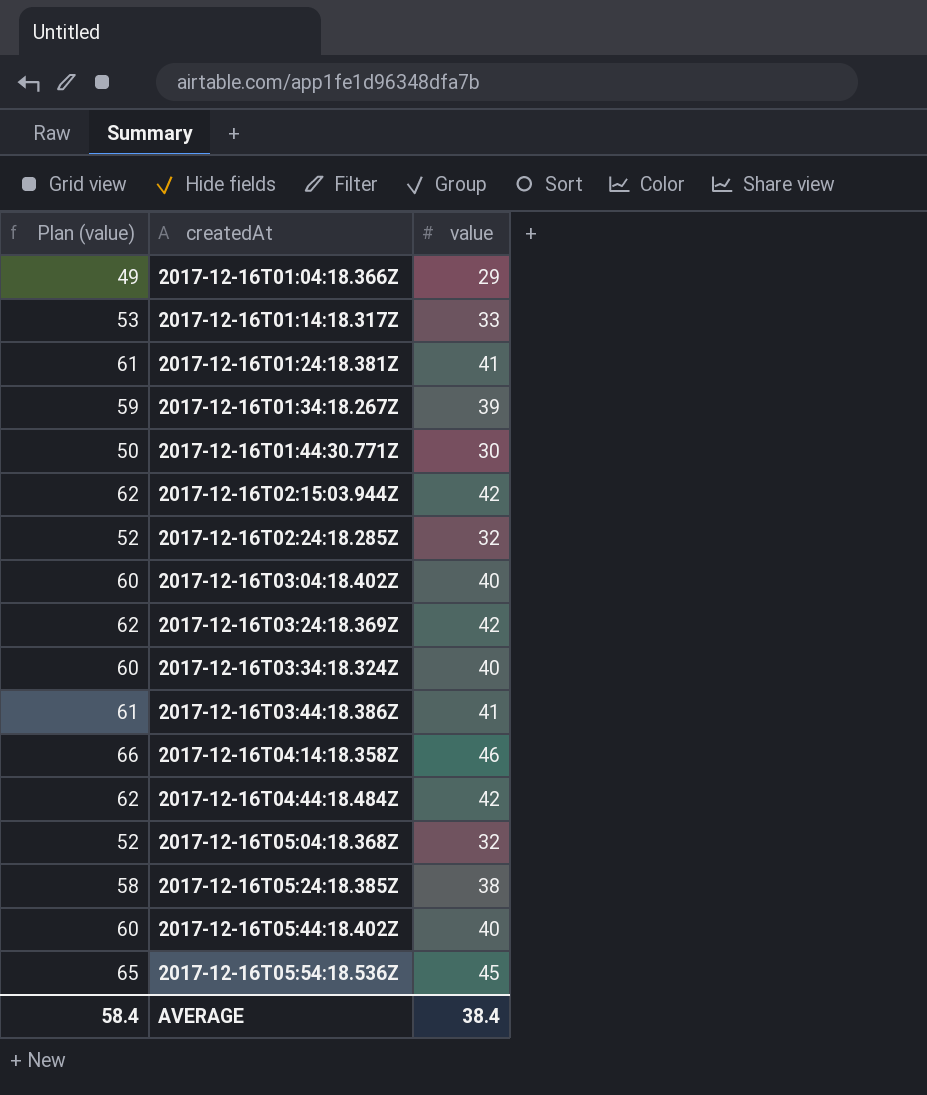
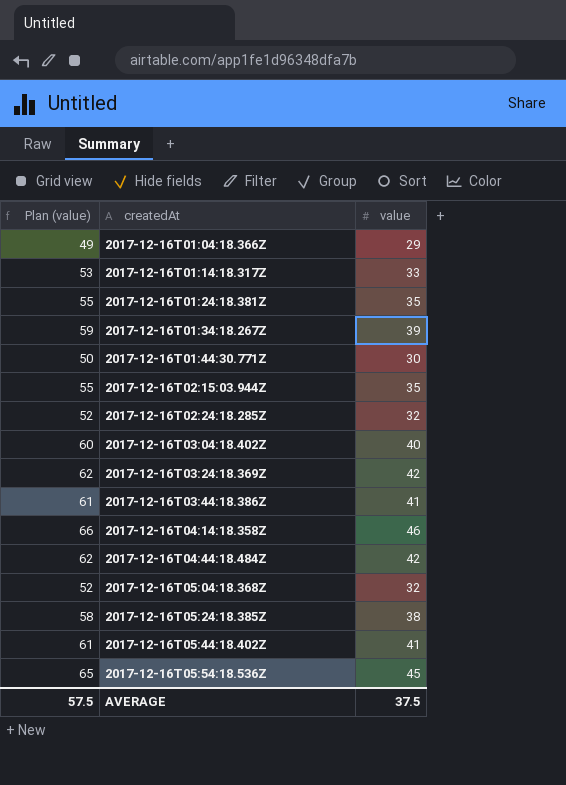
row 2017-12-16T03:34:18.324Z: 60 | 40 -> none
2017-12-16T01:24:18.381Z | Plan (value): 61 -> 55
2017-12-16T01:24:18.381Z | value: 41 -> 35
2017-12-16T02:15:03.944Z | Plan (value): 62 -> 55
2017-12-16T02:15:03.944Z | value: 42 -> 35
2017-12-16T05:44:18.402Z | Plan (value): 60 -> 61
2017-12-16T05:44:18.402Z | value: 40 -> 41
AVERAGE | Plan (value): 58.4 -> 57.5
AVERAGE | value: 38.4 -> 37.5

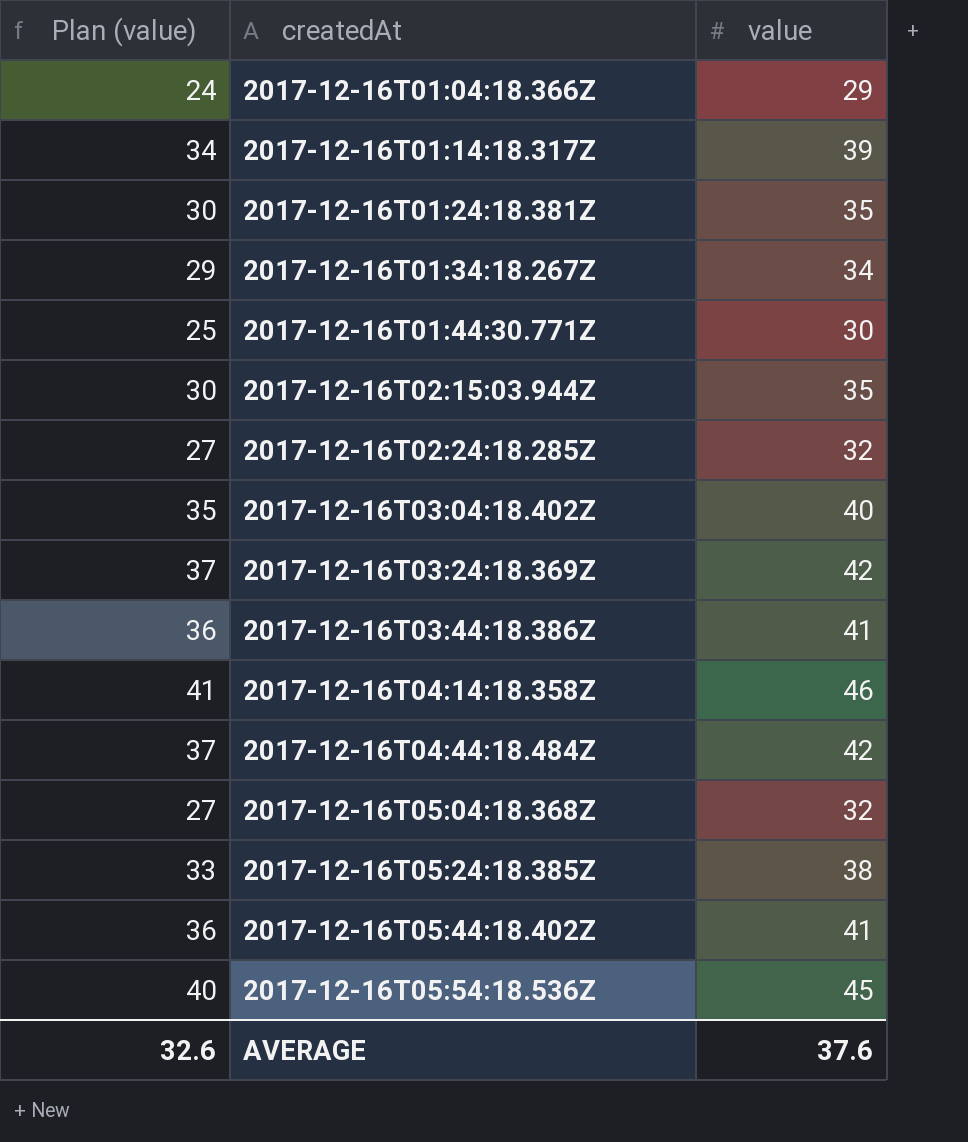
column Plan (value) | formula: [value] + 20 -> [value] - 5
2017-12-16T01:14:18.317Z | value: 33 -> 39
2017-12-16T01:34:18.267Z | value: 39 -> 34
AVERAGE | Plan (value): 57.5 -> 32.6
AVERAGE | value: 37.5 -> 37.6

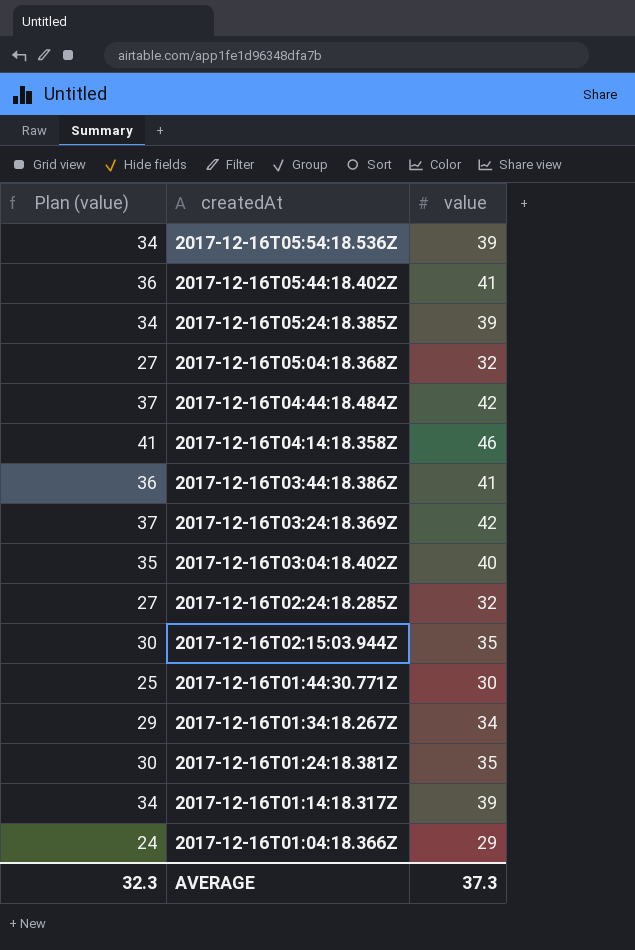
row order: createdAt ascending -> createdAt descending
2017-12-16T05:54:18.536Z | Plan (value): 40 -> 34
2017-12-16T05:54:18.536Z | value: 45 -> 39
2017-12-16T05:24:18.385Z | Plan (value): 33 -> 34
2017-12-16T05:24:18.385Z | value: 38 -> 39
AVERAGE | Plan (value): 32.6 -> 32.3
AVERAGE | value: 37.6 -> 37.3

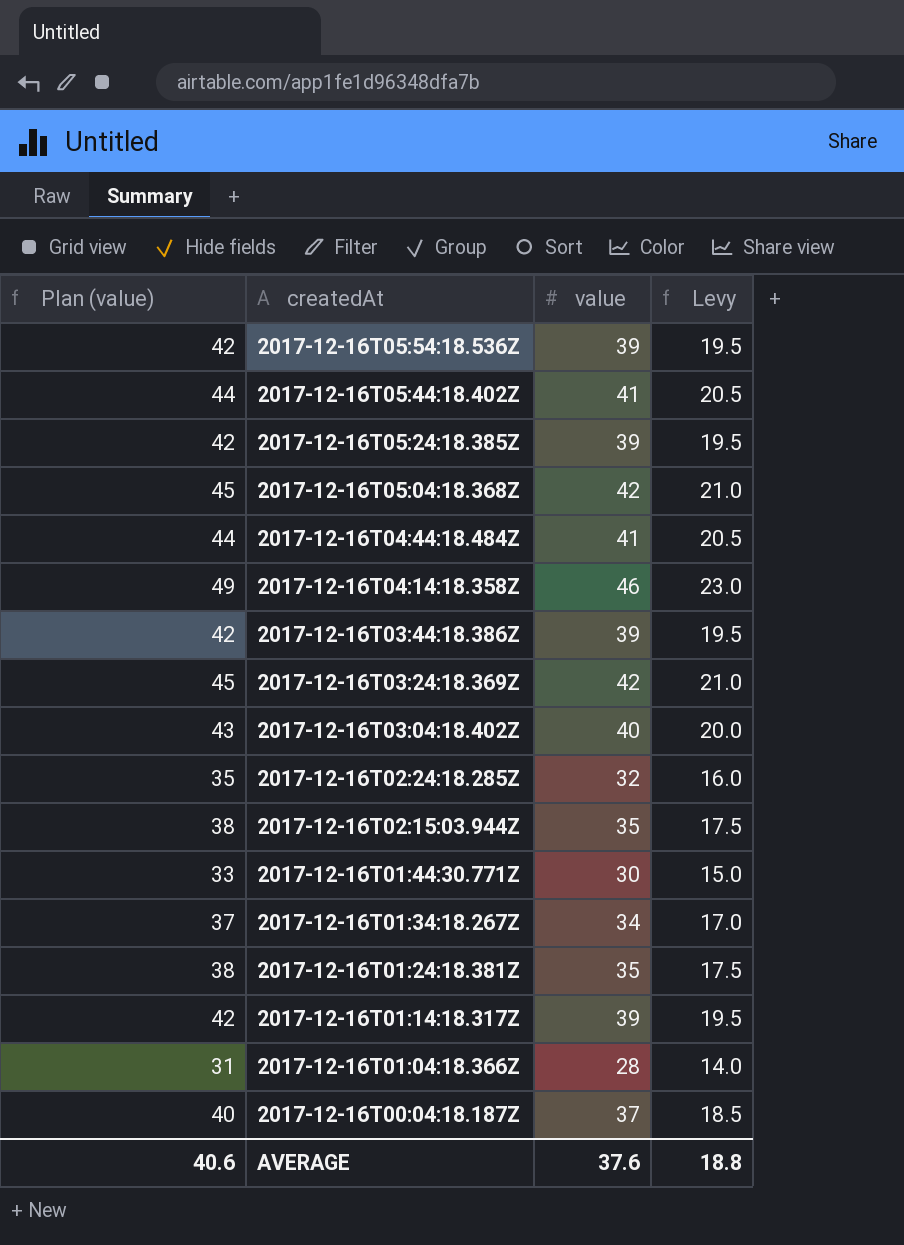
column Plan (value) | formula: [value] - 5 -> [value] + 3
column Levy | formula: none -> [value] * 0.5
2017-12-16T05:04:18.368Z | value: 32 -> 42
2017-12-16T04:44:18.484Z | value: 42 -> 41
2017-12-16T03:44:18.386Z | value: 41 -> 39
2017-12-16T01:04:18.366Z | value: 29 -> 28
row 2017-12-16T00:04:18.187Z: none -> 40 | 37 | 18.5
AVERAGE | Plan (value): 32.3 -> 40.6
AVERAGE | value: 37.3 -> 37.6

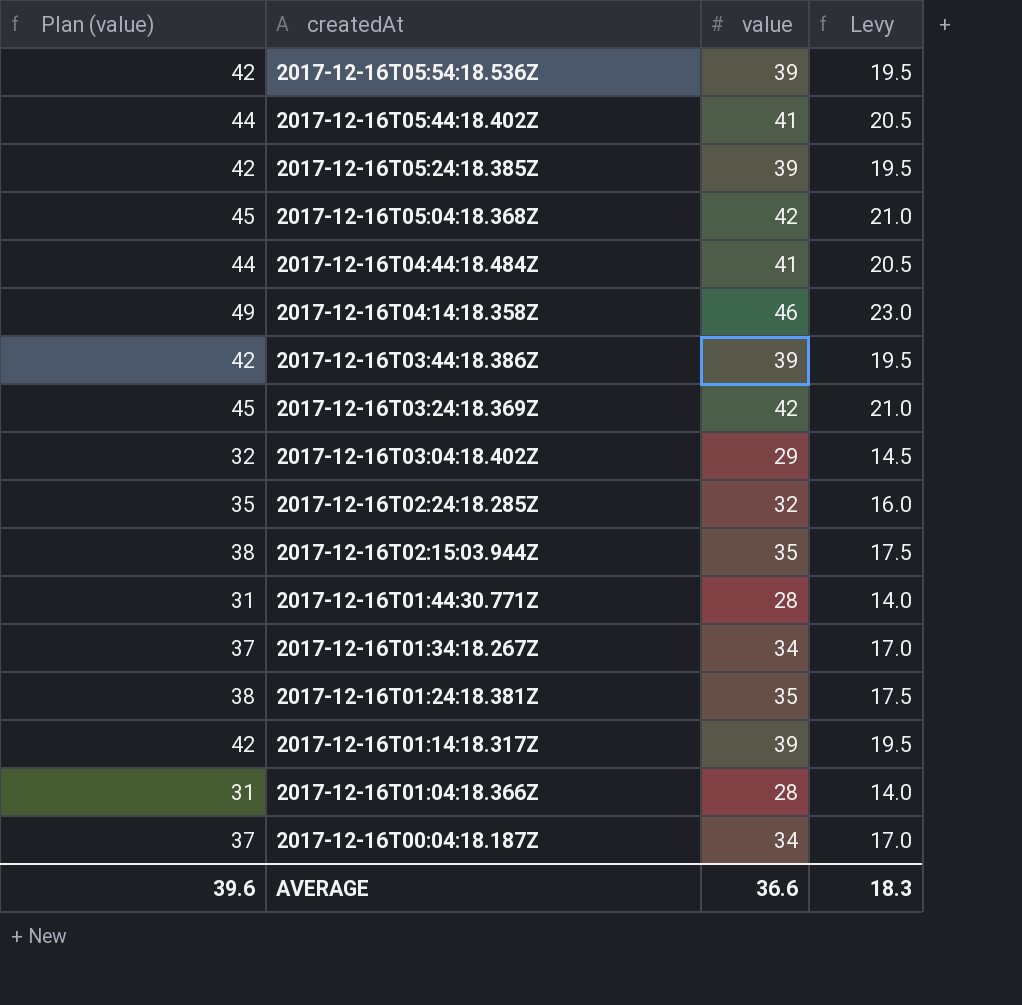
2017-12-16T03:04:18.402Z | Plan (value): 43 -> 32
2017-12-16T03:04:18.402Z | value: 40 -> 29
2017-12-16T03:04:18.402Z | Levy: 20.0 -> 14.5
2017-12-16T01:44:30.771Z | Plan (value): 33 -> 31
2017-12-16T01:44:30.771Z | value: 30 -> 28
2017-12-16T01:44:30.771Z | Levy: 15.0 -> 14.0
2017-12-16T00:04:18.187Z | Plan (value): 40 -> 37
2017-12-16T00:04:18.187Z | value: 37 -> 34
2017-12-16T00:04:18.187Z | Levy: 18.5 -> 17.0
AVERAGE | Plan (value): 40.6 -> 39.6
AVERAGE | value: 37.6 -> 36.6
AVERAGE | Levy: 18.8 -> 18.3

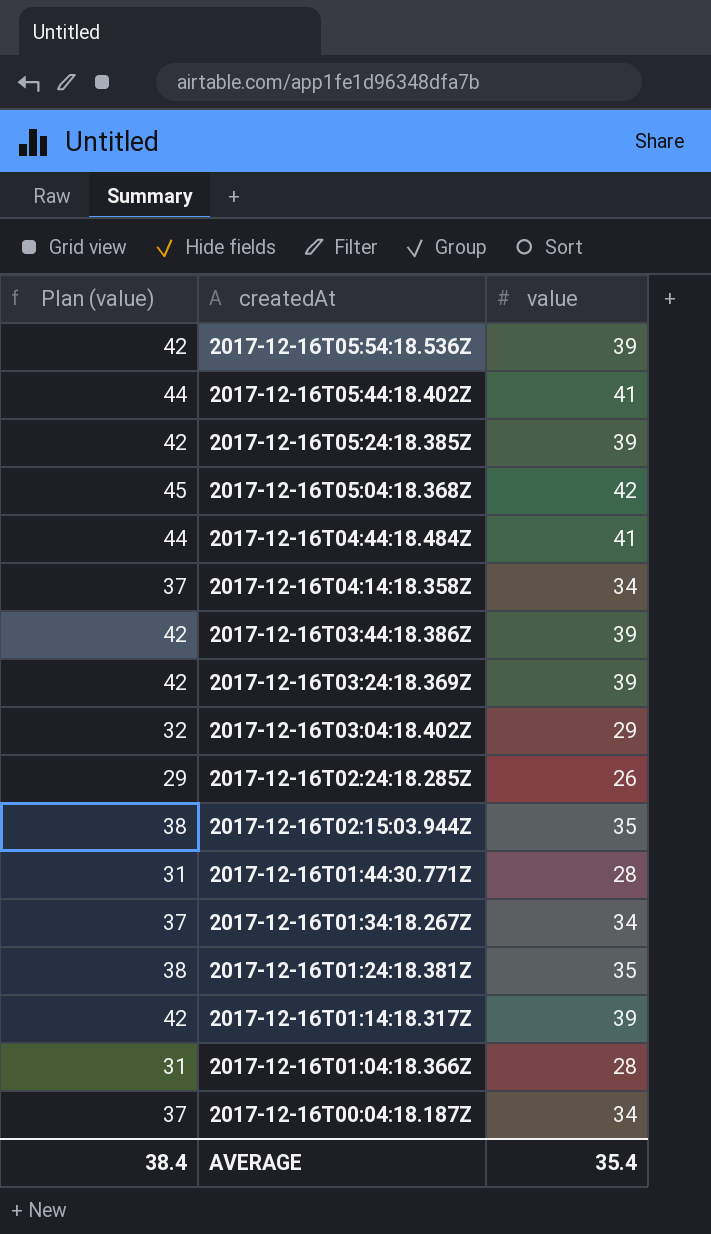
column Levy | formula: [value] * 0.5 -> none
2017-12-16T04:14:18.358Z | Plan (value): 49 -> 37
2017-12-16T04:14:18.358Z | value: 46 -> 34
2017-12-16T03:24:18.369Z | Plan (value): 45 -> 42
2017-12-16T03:24:18.369Z | value: 42 -> 39
2017-12-16T02:24:18.285Z | Plan (value): 35 -> 29
2017-12-16T02:24:18.285Z | value: 32 -> 26
AVERAGE | Plan (value): 39.6 -> 38.4
AVERAGE | value: 36.6 -> 35.4

